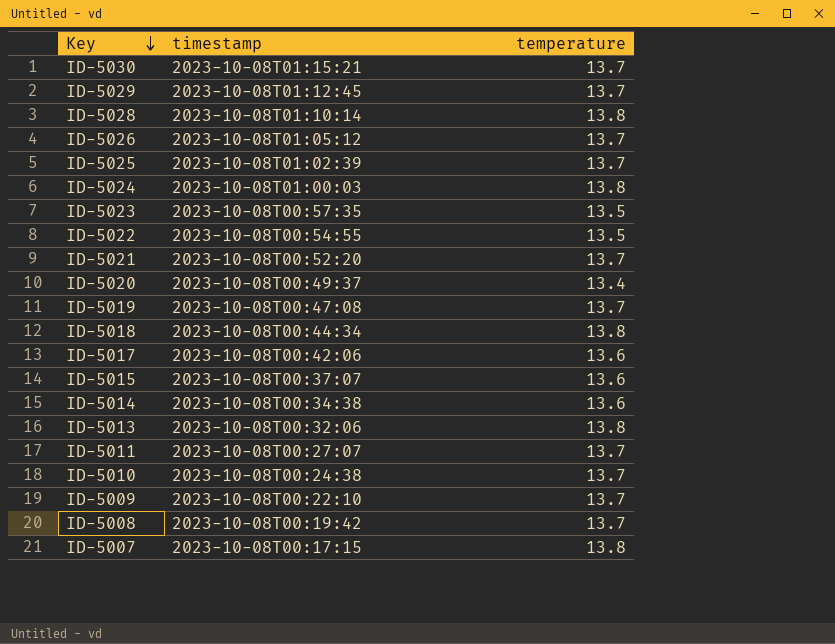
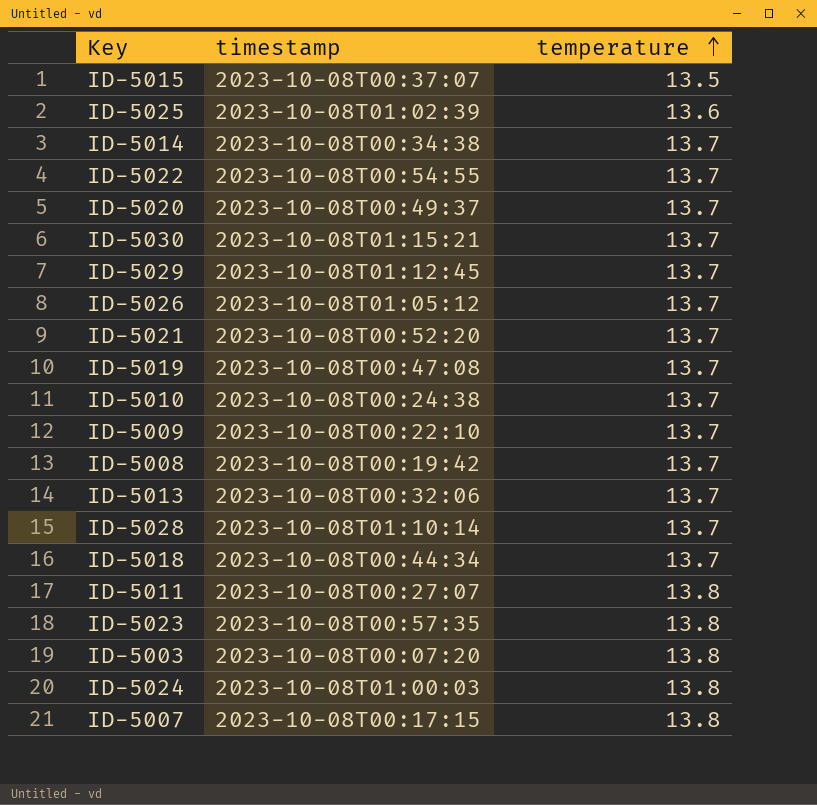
row order: Key descending -> temperature ascending
row ID-5017: 2023-10-08T00:42:06 | 13.6 -> none
ID-5015 | temperature: 13.6 -> 13.5
ID-5025 | temperature: 13.7 -> 13.6
ID-5014 | temperature: 13.6 -> 13.7
ID-5022 | temperature: 13.5 -> 13.7
ID-5020 | temperature: 13.4 -> 13.7
ID-5013 | temperature: 13.8 -> 13.7
ID-5028 | temperature: 13.8 -> 13.7
ID-5018 | temperature: 13.8 -> 13.7
ID-5011 | temperature: 13.7 -> 13.8
ID-5023 | temperature: 13.5 -> 13.8
row ID-5003: none -> 2023-10-08T00:07:20 | 13.8

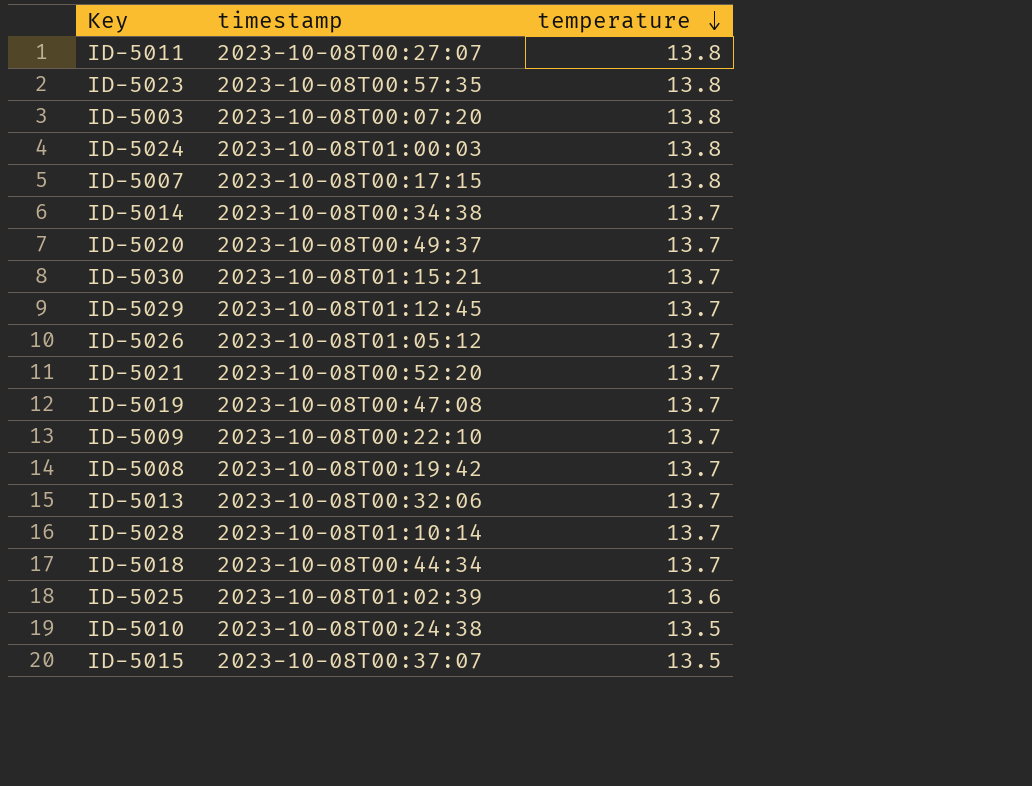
row order: temperature ascending -> temperature descending
row ID-5022: 2023-10-08T00:54:55 | 13.7 -> none
ID-5010 | temperature: 13.7 -> 13.5

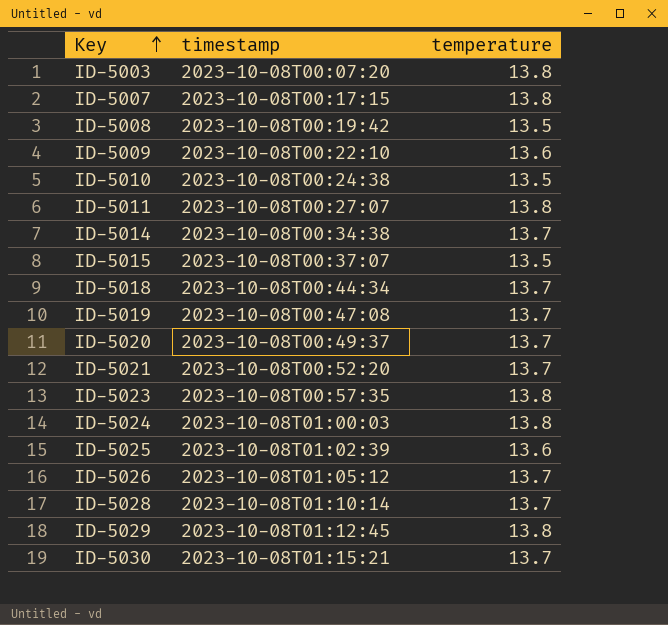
row order: temperature descending -> Key ascending
row ID-5013: 2023-10-08T00:32:06 | 13.7 -> none
ID-5008 | temperature: 13.7 -> 13.5
ID-5009 | temperature: 13.7 -> 13.6
ID-5029 | temperature: 13.7 -> 13.8

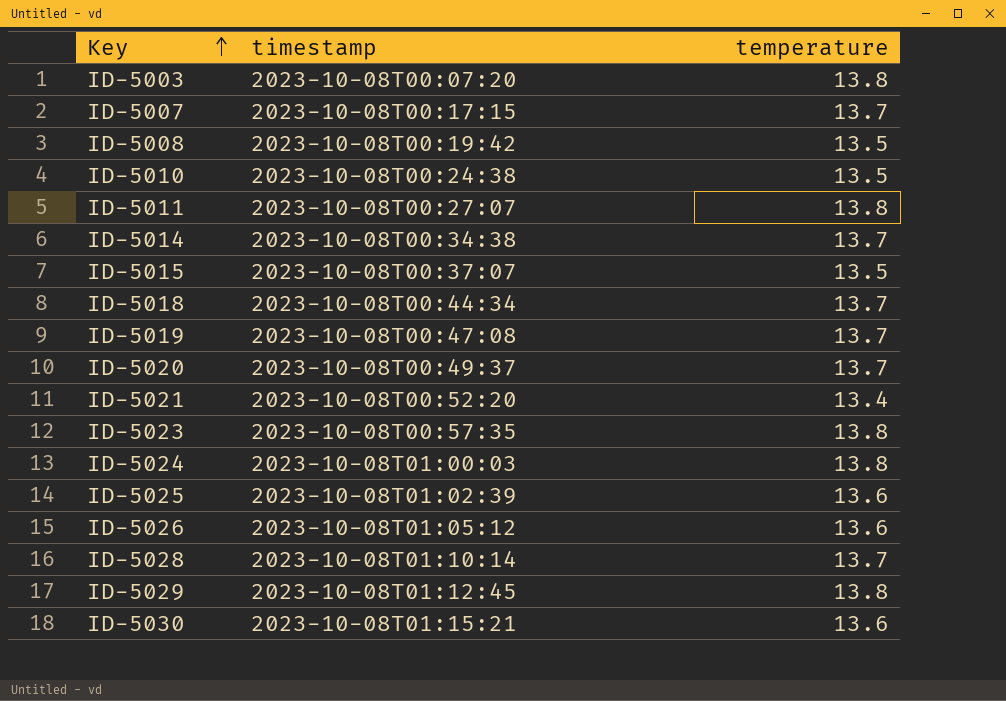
row ID-5009: 2023-10-08T00:22:10 | 13.6 -> none
ID-5007 | temperature: 13.8 -> 13.7
ID-5021 | temperature: 13.7 -> 13.4
ID-5026 | temperature: 13.7 -> 13.6
ID-5030 | temperature: 13.7 -> 13.6

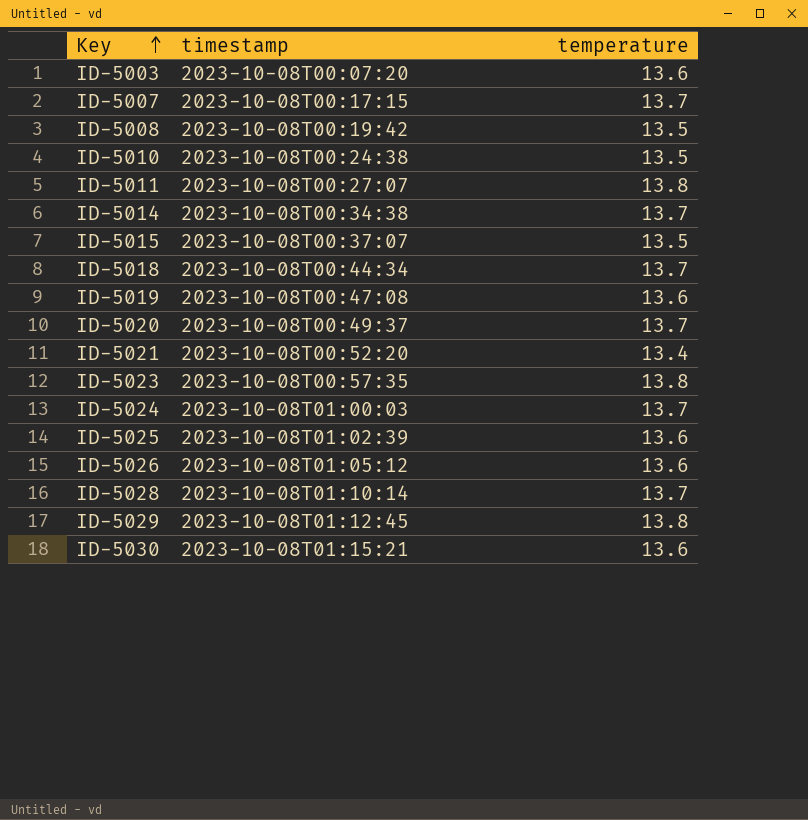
ID-5003 | temperature: 13.8 -> 13.6
ID-5019 | temperature: 13.7 -> 13.6
ID-5024 | temperature: 13.8 -> 13.7

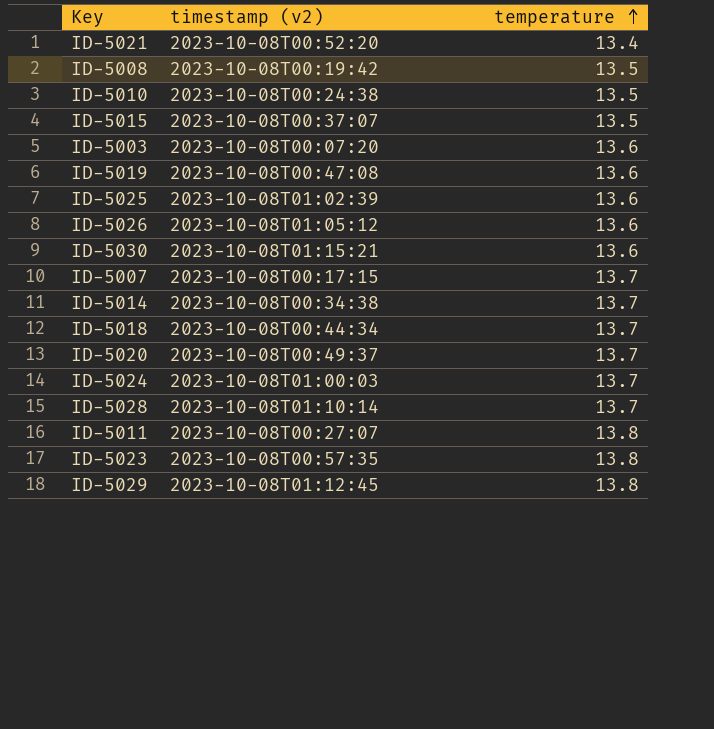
row order: Key ascending -> temperature ascending
column name: timestamp -> timestamp (v2)

